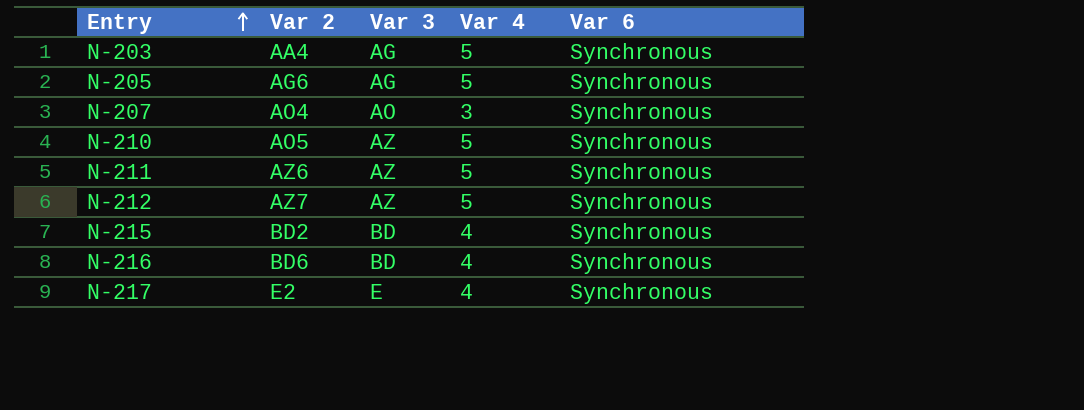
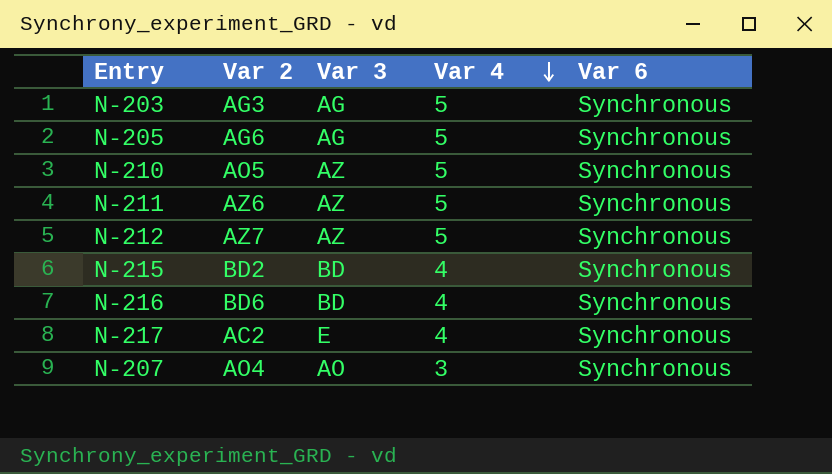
row order: Entry ascending -> Var 4 descending
N-203 | Var 2: AA4 -> AG3
N-217 | Var 2: E2 -> AC2

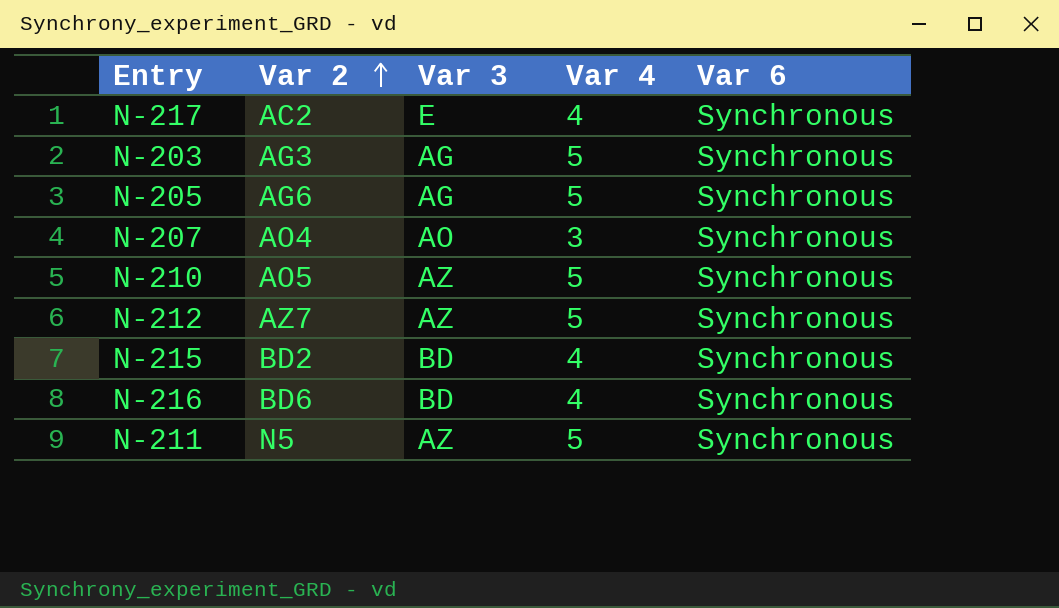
row order: Var 4 descending -> Var 2 ascending
N-211 | Var 2: AZ6 -> N5

